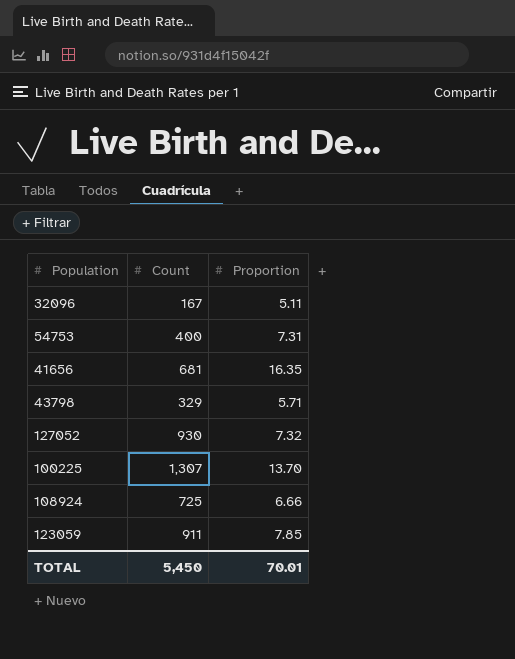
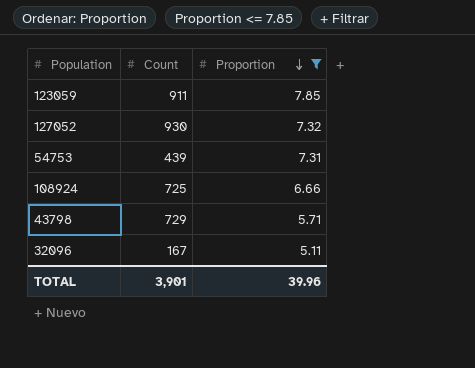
filter: none -> Proportion <= 7.85
row order: none -> Proportion descending
54753 | Count: 400 -> 439
43798 | Count: 329 -> 729
TOTAL | Count: 5,450 -> 3,901
TOTAL | Proportion: 70.01 -> 39.96

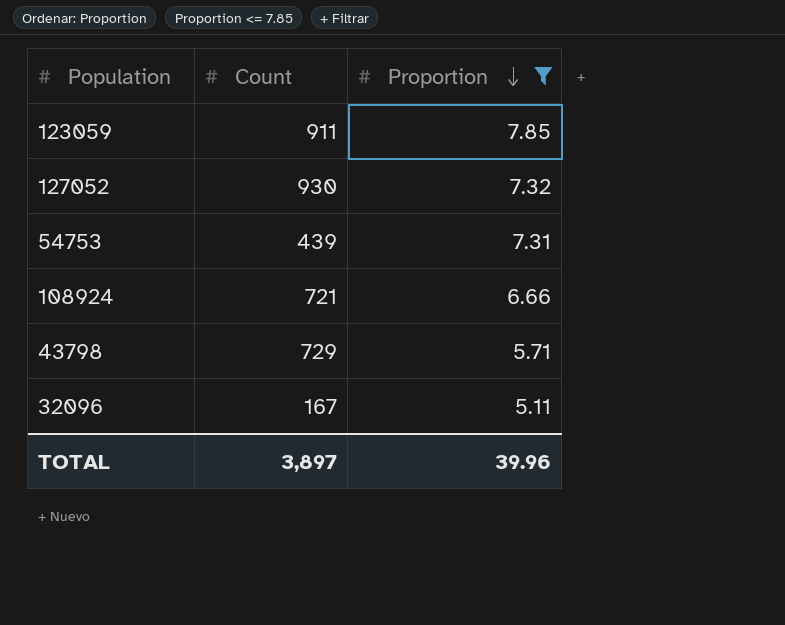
108924 | Count: 725 -> 721
TOTAL | Count: 3,901 -> 3,897

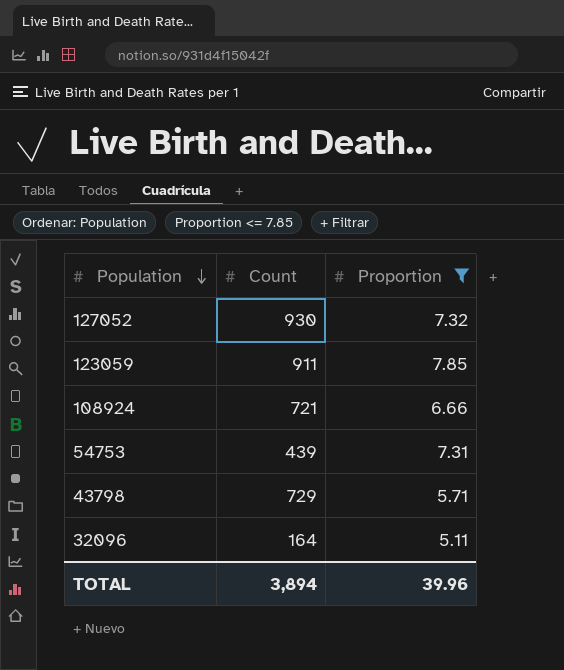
row order: Proportion descending -> Population descending
32096 | Count: 167 -> 164
TOTAL | Count: 3,897 -> 3,894

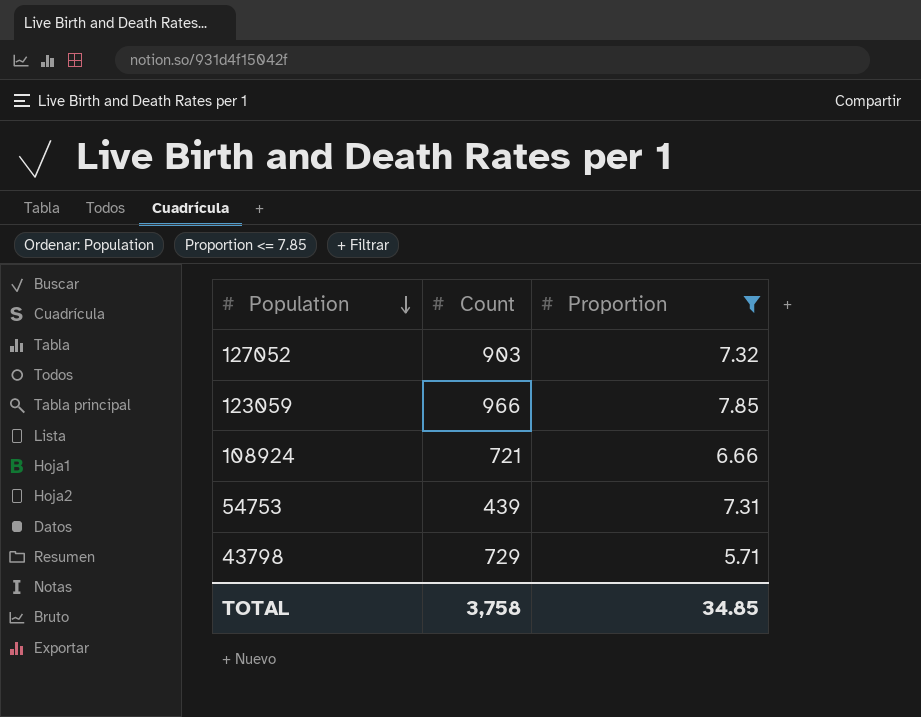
row 32096: 164 | 5.11 -> none
127052 | Count: 930 -> 903
123059 | Count: 911 -> 966
TOTAL | Count: 3,894 -> 3,758
TOTAL | Proportion: 39.96 -> 34.85

